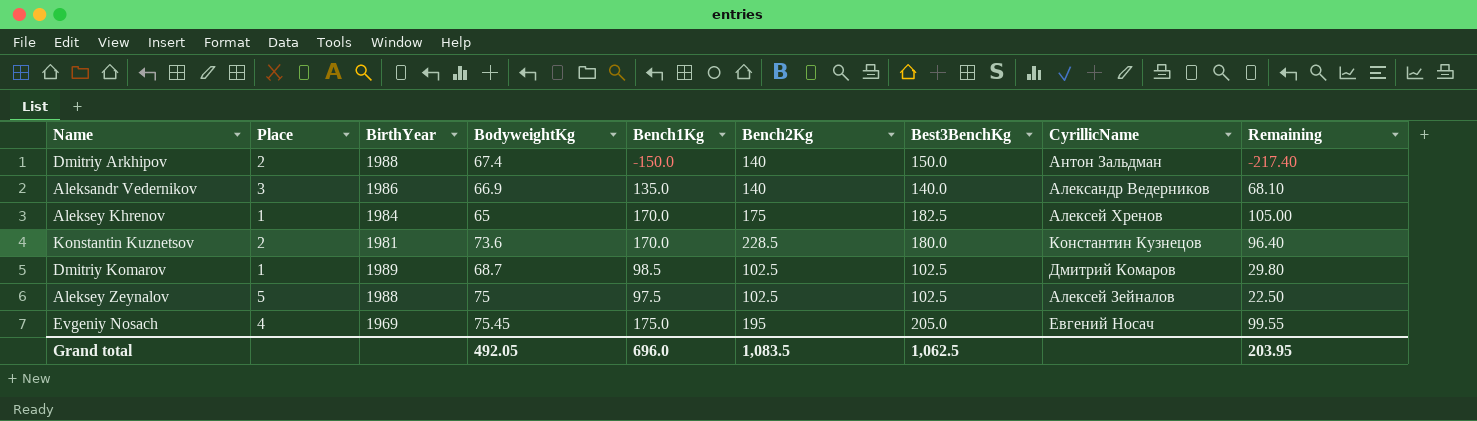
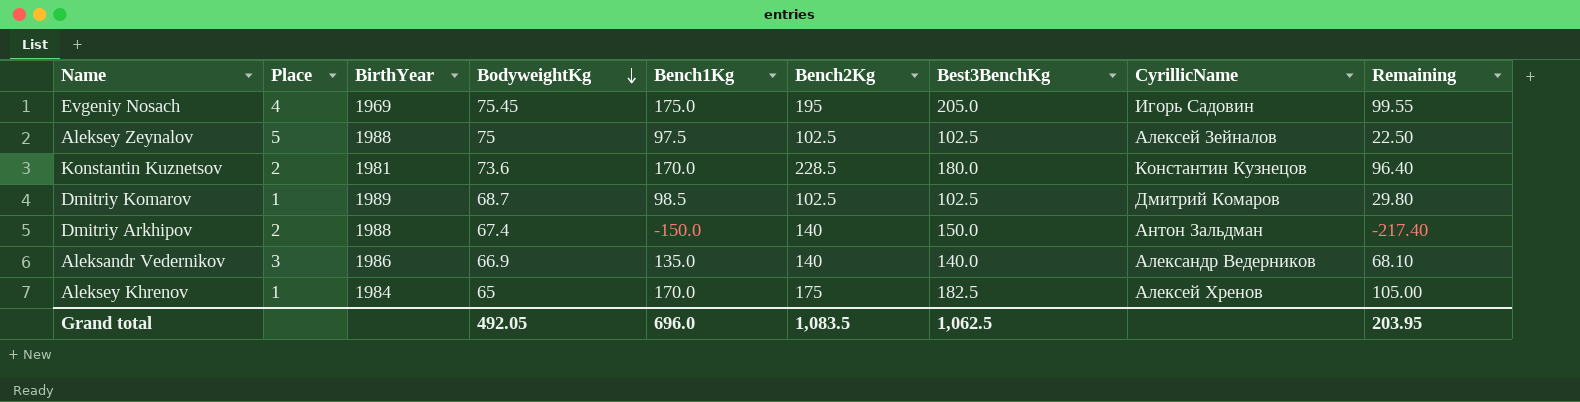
row order: none -> BodyweightKg descending
Evgeniy Nosach | CyrillicName: Евгений Носач -> Игорь Садовин

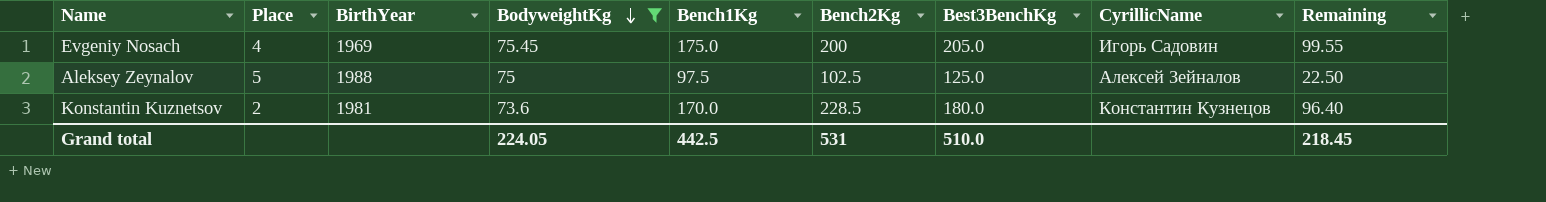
filter: none -> BodyweightKg >= 73.6
Evgeniy Nosach | Bench2Kg: 195 -> 200
Aleksey Zeynalov | Best3BenchKg: 102.5 -> 125.0
Grand total | BodyweightKg: 492.05 -> 224.05
Grand total | Bench1Kg: 696.0 -> 442.5
Grand total | Bench2Kg: 1,083.5 -> 531
Grand total | Best3BenchKg: 1,062.5 -> 510.0
Grand total | Remaining: 203.95 -> 218.45

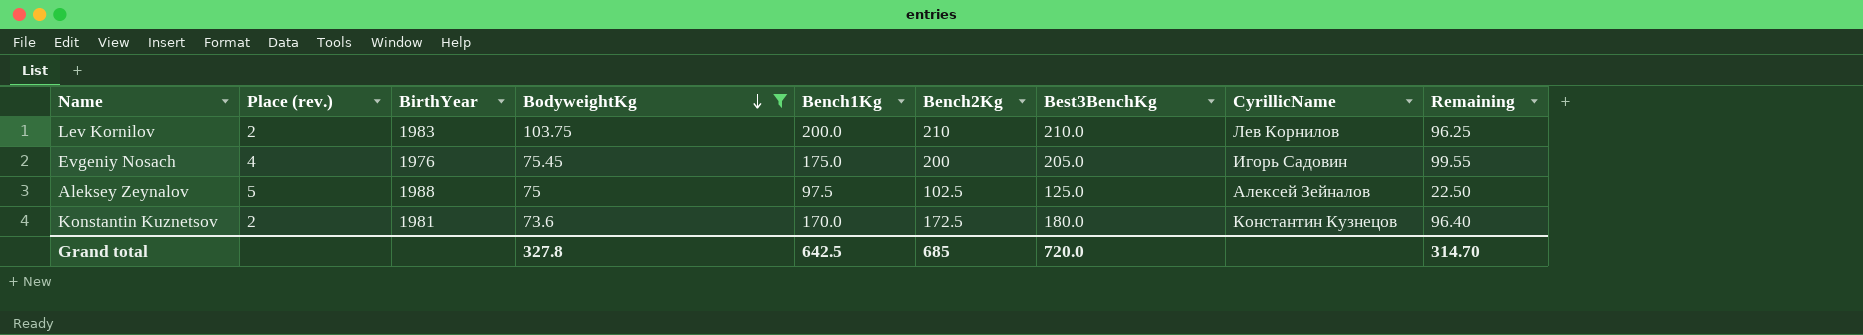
column name: Place -> Place (rev.)
row Lev Kornilov: none -> 2 | 1983 | 103.75 | 200.0 | 210 | 210.0 | Лев Корнилов | 96.25
Evgeniy Nosach | BirthYear: 1969 -> 1976
Konstantin Kuznetsov | Bench2Kg: 228.5 -> 172.5
Grand total | BodyweightKg: 224.05 -> 327.8
Grand total | Bench1Kg: 442.5 -> 642.5
Grand total | Bench2Kg: 531 -> 685
Grand total | Best3BenchKg: 510.0 -> 720.0
Grand total | Remaining: 218.45 -> 314.70

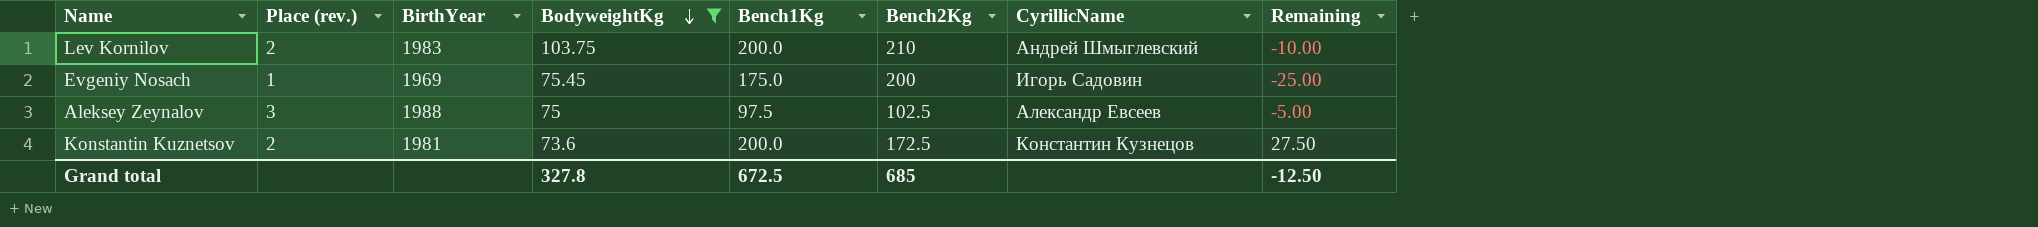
column Best3BenchKg | position: 7 -> none
column Remaining | formula: [Bench1Kg] - [BodyweightKg] -> [Bench1Kg] - [Bench2Kg]
Lev Kornilov | CyrillicName: Лев Корнилов -> Андрей Шмыглевский
Evgeniy Nosach | Place (rev.): 4 -> 1
Evgeniy Nosach | BirthYear: 1976 -> 1969
Aleksey Zeynalov | Place (rev.): 5 -> 3
Aleksey Zeynalov | CyrillicName: Алексей Зейналов -> Александр Евсеев
Konstantin Kuznetsov | Bench1Kg: 170.0 -> 200.0
Grand total | Bench1Kg: 642.5 -> 672.5
Grand total | Remaining: 314.70 -> -12.50

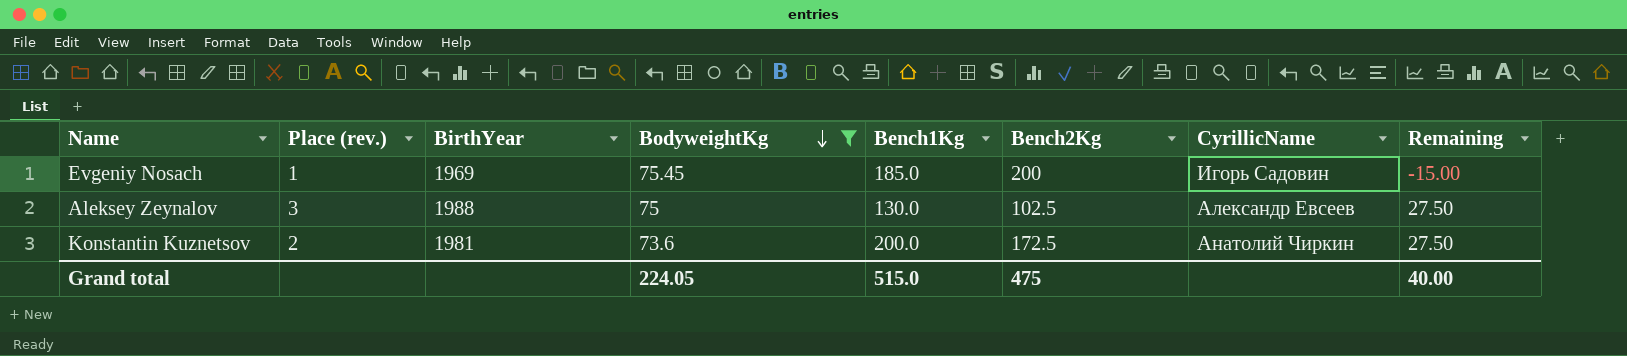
row Lev Kornilov: 2 | 1983 | 103.75 | 200.0 | 210 | Андрей Шмыглевский | -10.00 -> none
Evgeniy Nosach | Bench1Kg: 175.0 -> 185.0
Evgeniy Nosach | Remaining: -25.00 -> -15.00
Aleksey Zeynalov | Bench1Kg: 97.5 -> 130.0
Aleksey Zeynalov | Remaining: -5.00 -> 27.50
Konstantin Kuznetsov | CyrillicName: Константин Кузнецов -> Анатолий Чиркин
Grand total | BodyweightKg: 327.8 -> 224.05
Grand total | Bench1Kg: 672.5 -> 515.0
Grand total | Bench2Kg: 685 -> 475
Grand total | Remaining: -12.50 -> 40.00

